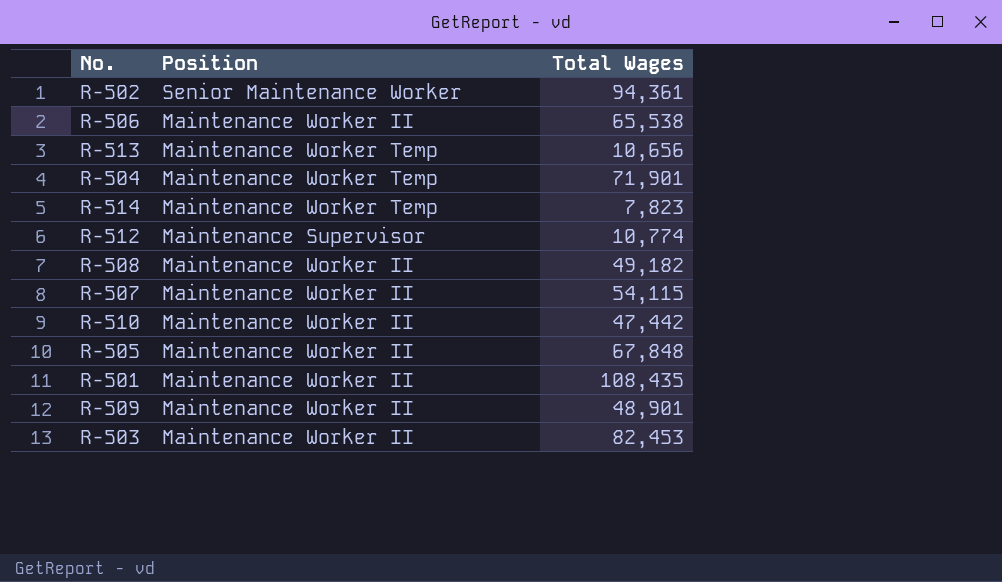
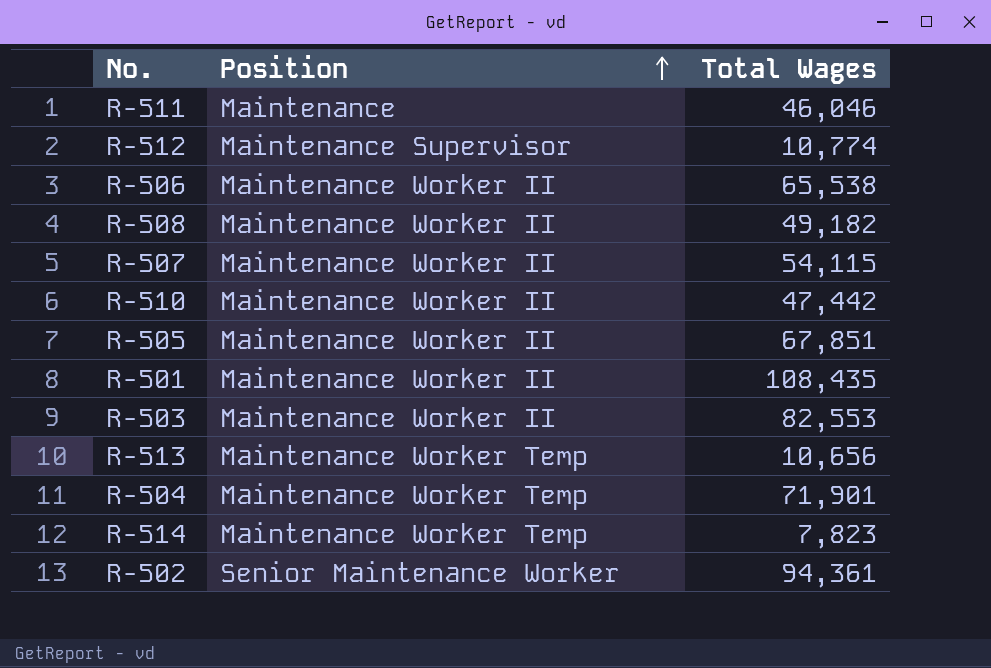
row order: none -> Position ascending
row R-509: Maintenance Worker II | 48,901 -> none
row R-511: none -> Maintenance | 46,046
R-505 | Total Wages: 67,848 -> 67,851
R-503 | Total Wages: 82,453 -> 82,553

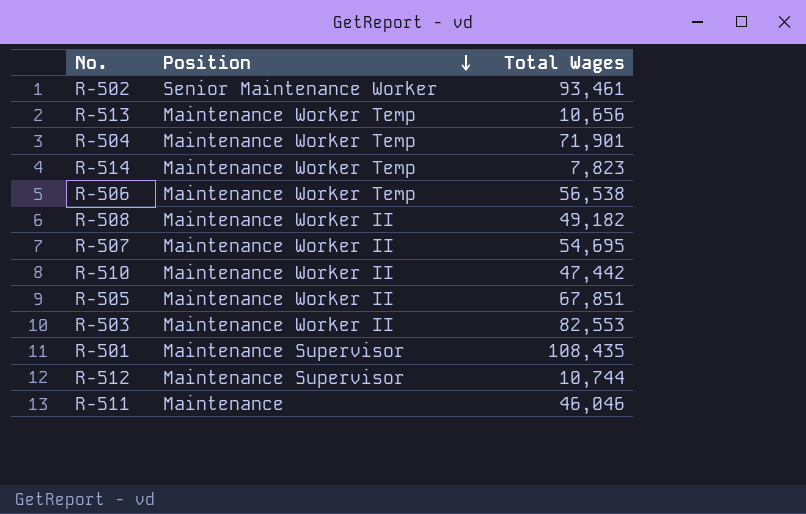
row order: Position ascending -> Position descending
R-502 | Total Wages: 94,361 -> 93,461
R-506 | Position: Maintenance Worker II -> Maintenance Worker Temp
R-506 | Total Wages: 65,538 -> 56,538
R-507 | Total Wages: 54,115 -> 54,695
R-501 | Position: Maintenance Worker II -> Maintenance Supervisor
R-512 | Total Wages: 10,774 -> 10,744

